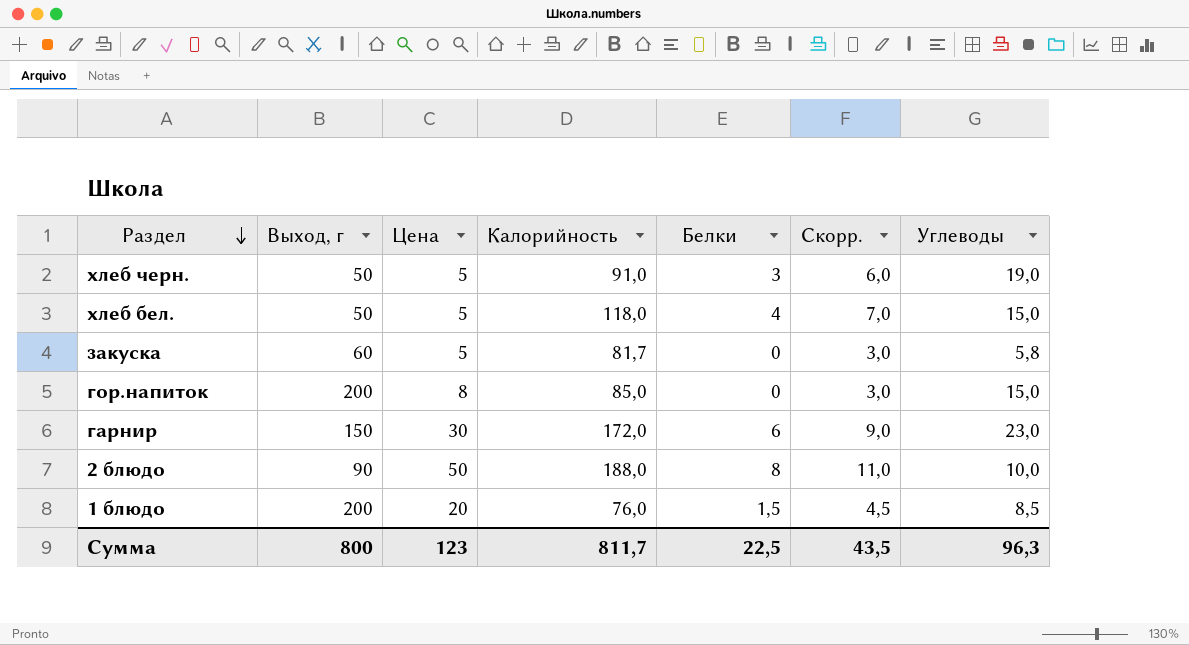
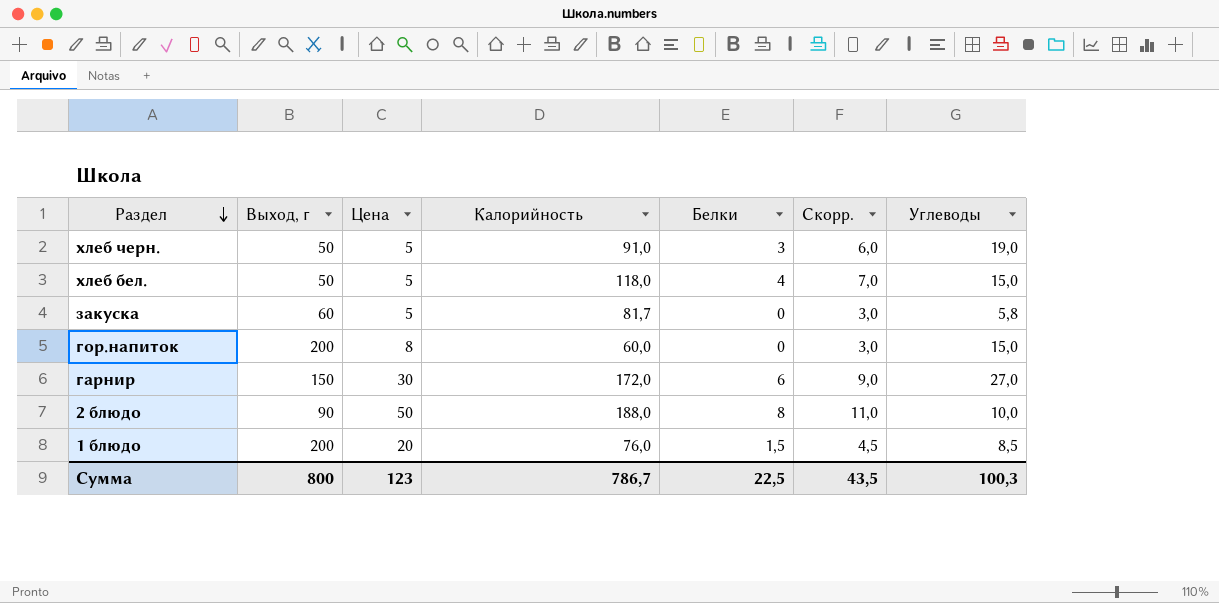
гор.напиток | Калорийность: 85,0 -> 60,0
гарнир | Углеводы: 23,0 -> 27,0
Сумма | Калорийность: 811,7 -> 786,7
Сумма | Углеводы: 96,3 -> 100,3

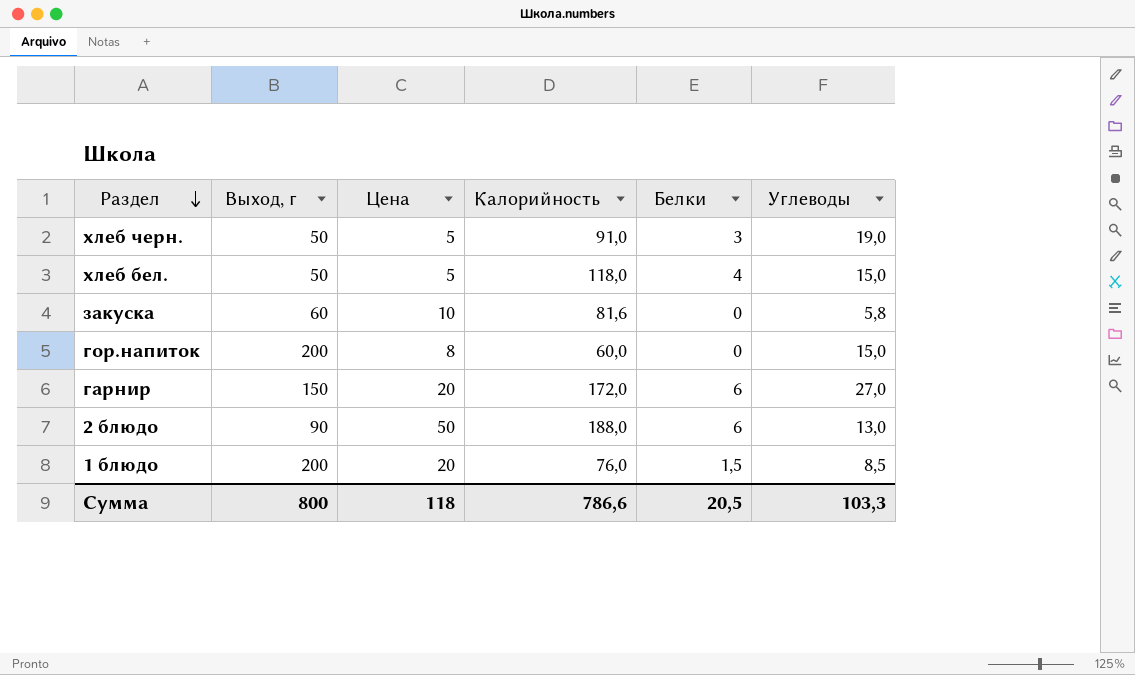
column Скорр. | formula: [Белки] + 3 -> none
закуска | Цена: 5 -> 10
закуска | Калорийность: 81,7 -> 81,6
гарнир | Цена: 30 -> 20
2 блюдо | Белки: 8 -> 6
2 блюдо | Углеводы: 10,0 -> 13,0
Сумма | Цена: 123 -> 118
Сумма | Калорийность: 786,7 -> 786,6
Сумма | Белки: 22,5 -> 20,5
Сумма | Углеводы: 100,3 -> 103,3

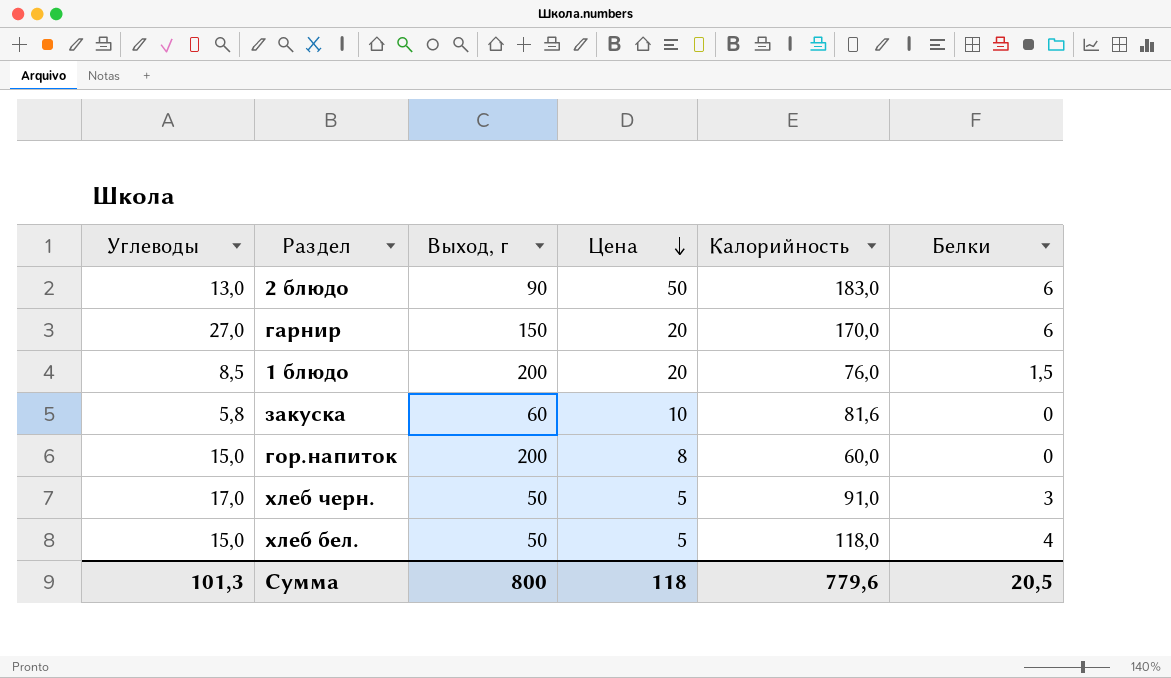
row order: Раздел descending -> Цена descending
column Углеводы | position: 6 -> 1
2 блюдо | Калорийность: 188,0 -> 183,0
гарнир | Калорийность: 172,0 -> 170,0
хлеб черн. | Углеводы: 19,0 -> 17,0
Сумма | Углеводы: 103,3 -> 101,3
Сумма | Калорийность: 786,6 -> 779,6

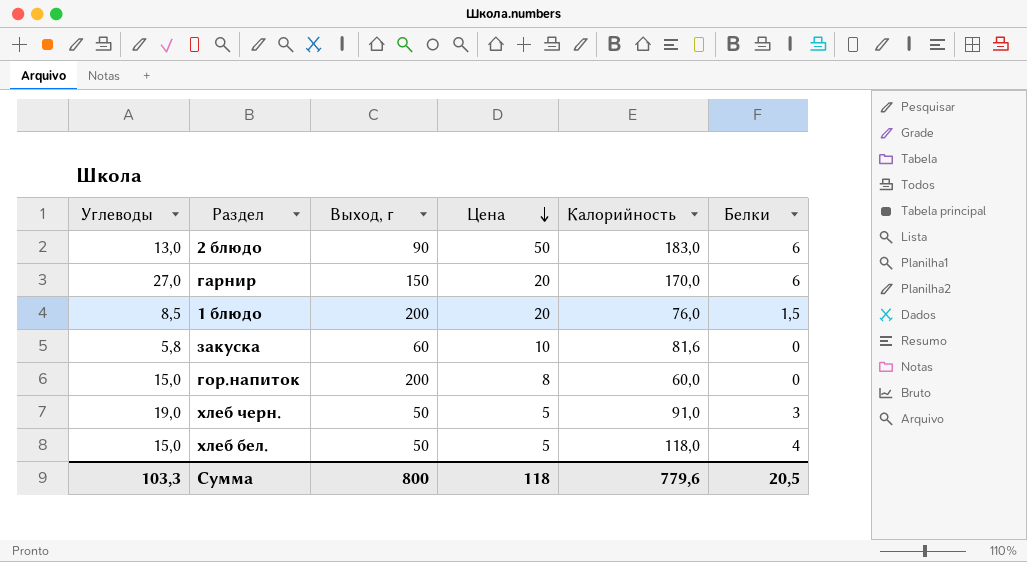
хлеб черн. | Углеводы: 17,0 -> 19,0
Сумма | Углеводы: 101,3 -> 103,3

